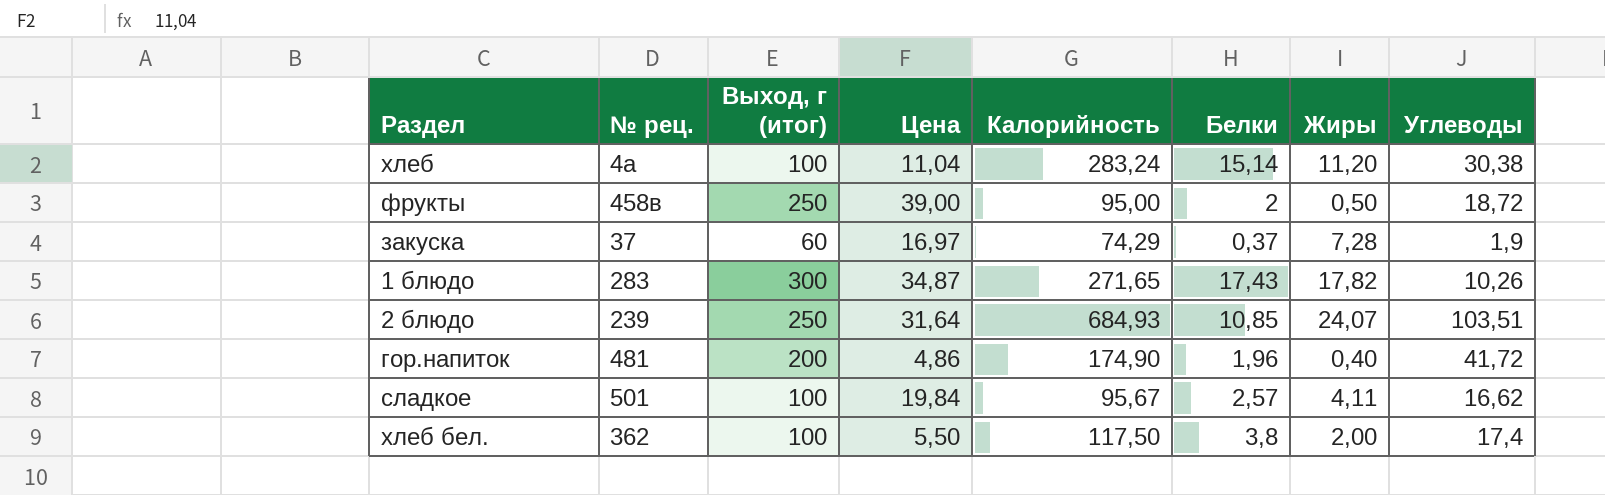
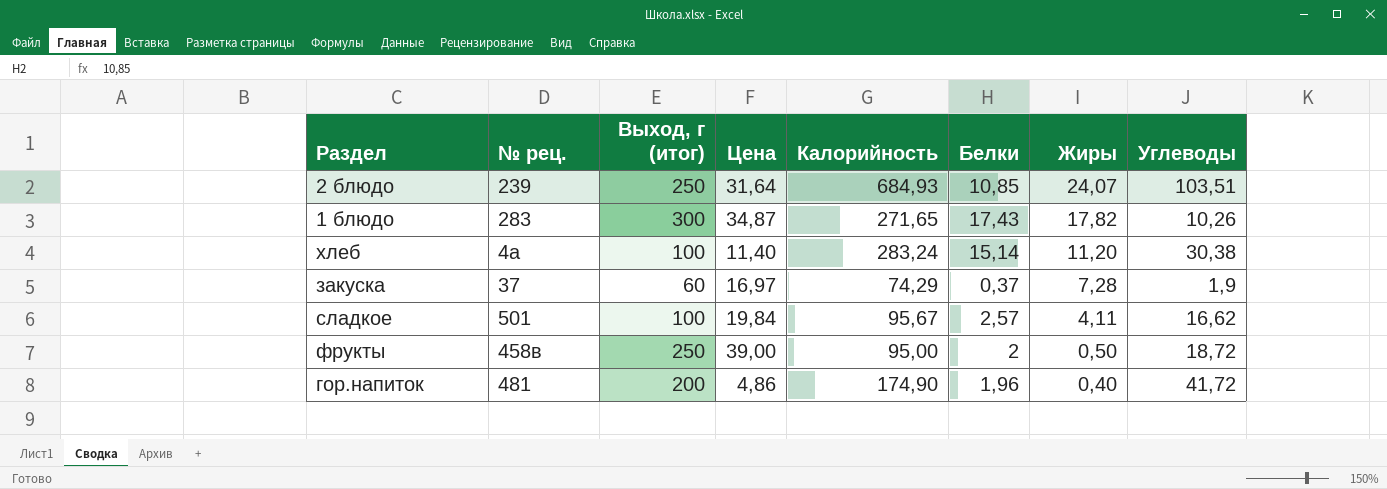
row order: none -> Жиры descending
row хлеб бел.: 362 | 100 | 5,50 | 117,50 | 3,8 | 2,00 | 17,4 -> none
хлеб | Цена: 11,04 -> 11,40

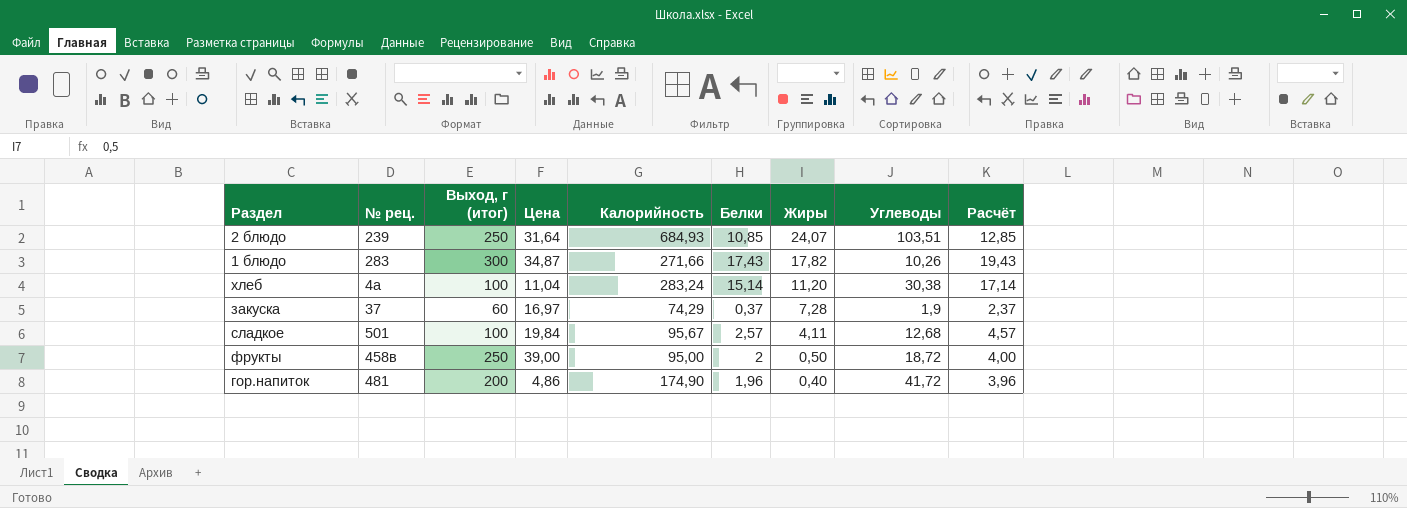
column Расчёт | formula: none -> [Белки] + 2
1 блюдо | Калорийность: 271,65 -> 271,66
хлеб | Цена: 11,40 -> 11,04
сладкое | Углеводы: 16,62 -> 12,68

